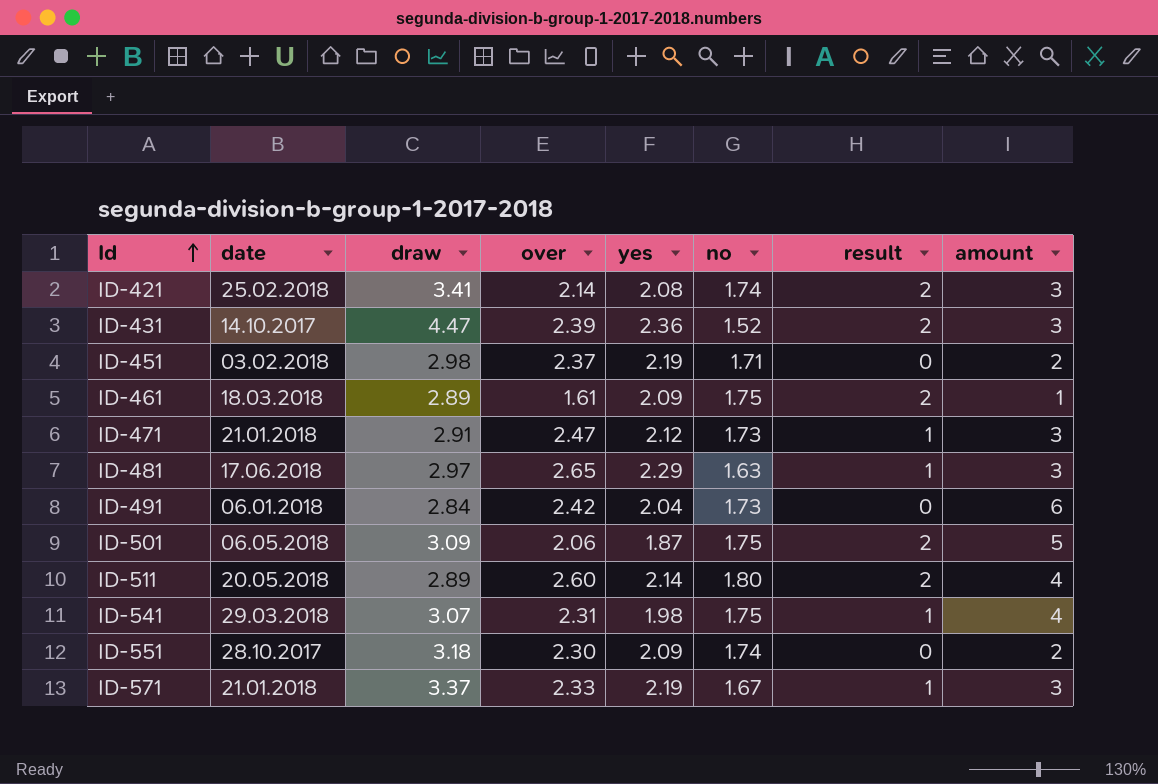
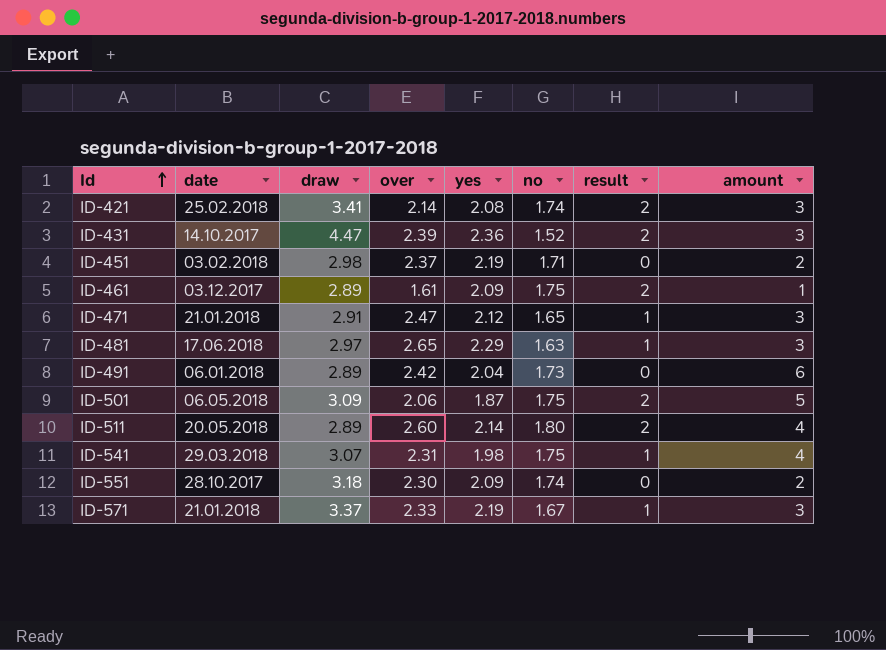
ID-461 | date: 18.03.2018 -> 03.12.2017
ID-471 | no: 1.73 -> 1.65
ID-491 | draw: 2.84 -> 2.89

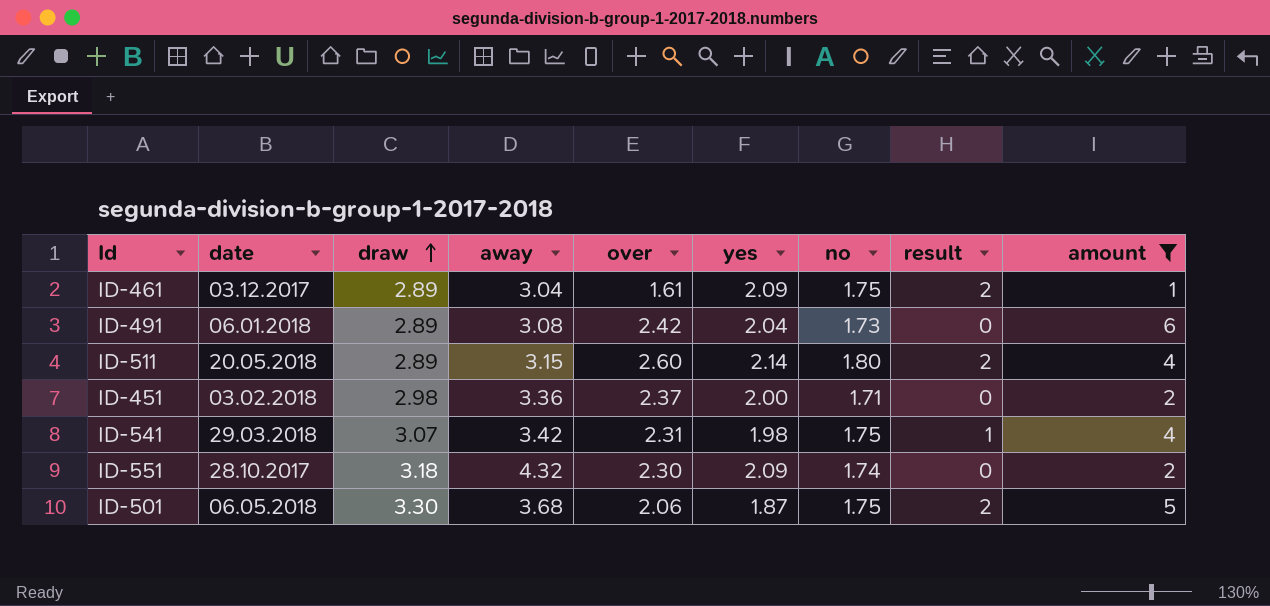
filter: none -> amount != 3
row order: Id ascending -> draw ascending
column away | position: none -> 4
ID-451 | yes: 2.19 -> 2.00
ID-501 | draw: 3.09 -> 3.30

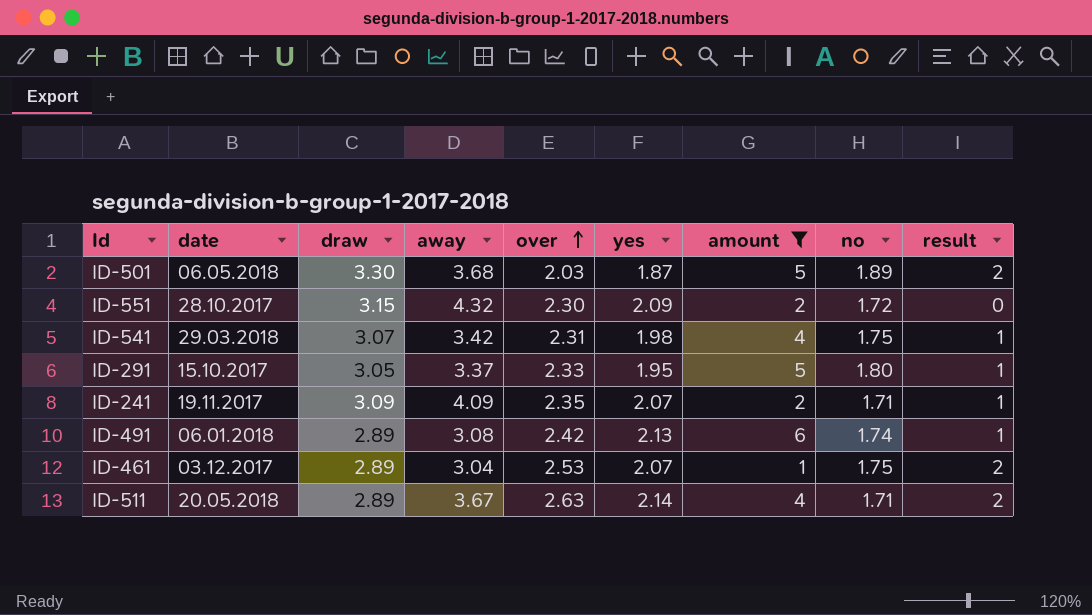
row order: draw ascending -> over ascending
column amount | position: 9 -> 7
row ID-451: 03.02.2018 | 2.98 | 3.36 | 2.37 | 2.00 | 1.71 | 0 | 2 -> none
ID-501 | over: 2.06 -> 2.03
ID-501 | no: 1.75 -> 1.89
ID-551 | draw: 3.18 -> 3.15
ID-551 | no: 1.74 -> 1.72
row ID-291: none -> 15.10.2017 | 3.05 | 3.37 | 2.33 | 1.95 | 5 | 1.80 | 1
row ID-241: none -> 19.11.2017 | 3.09 | 4.09 | 2.35 | 2.07 | 2 | 1.71 | 1
ID-491 | yes: 2.04 -> 2.13
ID-491 | no: 1.73 -> 1.74
ID-491 | result: 0 -> 1
ID-461 | over: 1.61 -> 2.53
ID-461 | yes: 2.09 -> 2.07
ID-511 | away: 3.15 -> 3.67
ID-511 | over: 2.60 -> 2.63
ID-511 | no: 1.80 -> 1.71

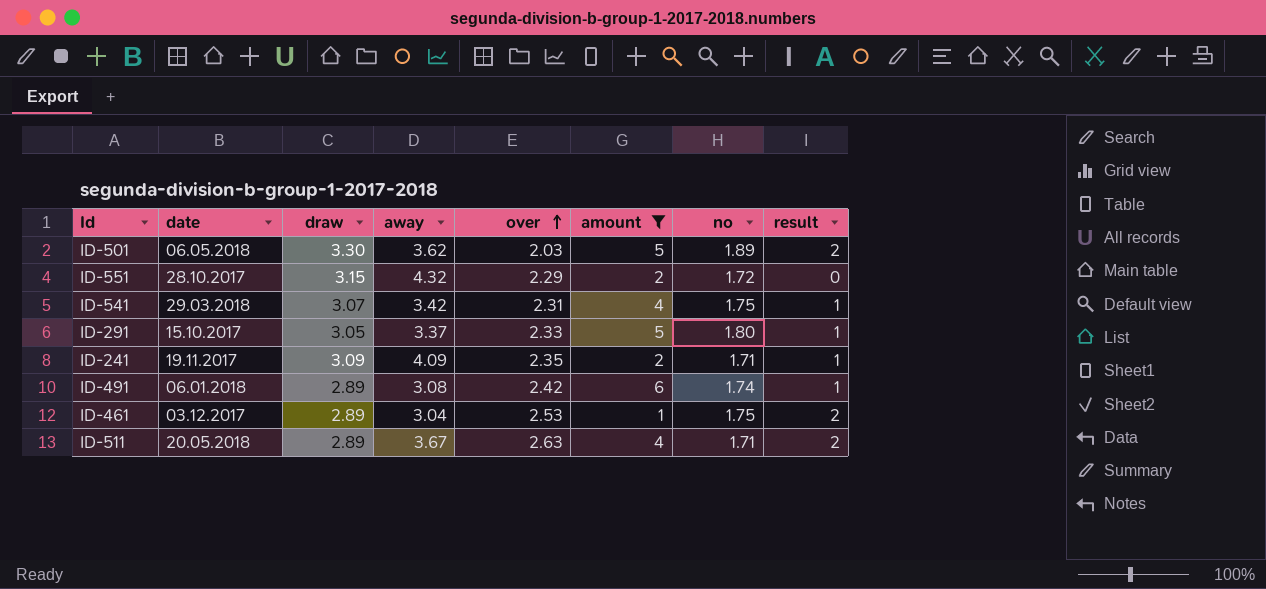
column yes | position: 6 -> none
ID-501 | away: 3.68 -> 3.62
ID-551 | over: 2.30 -> 2.29

